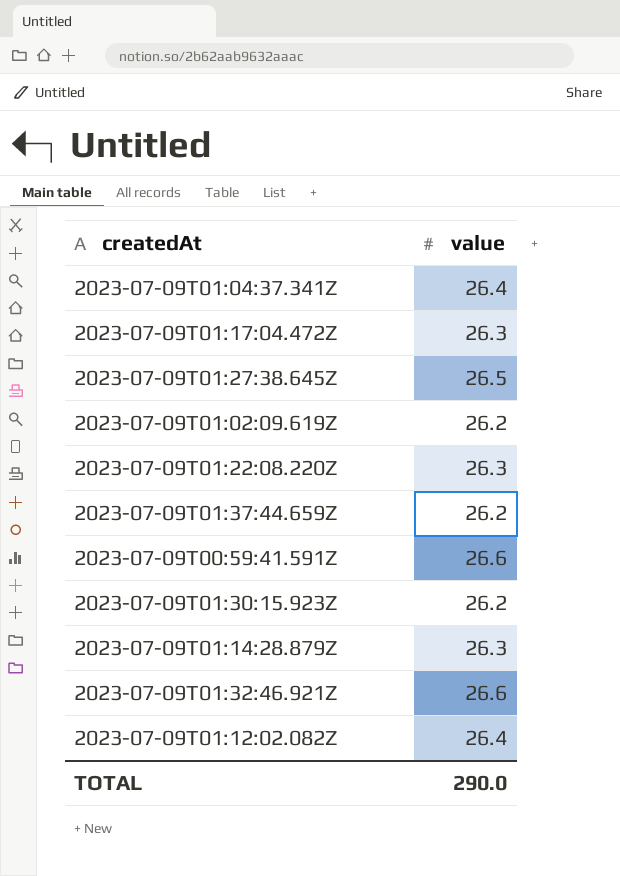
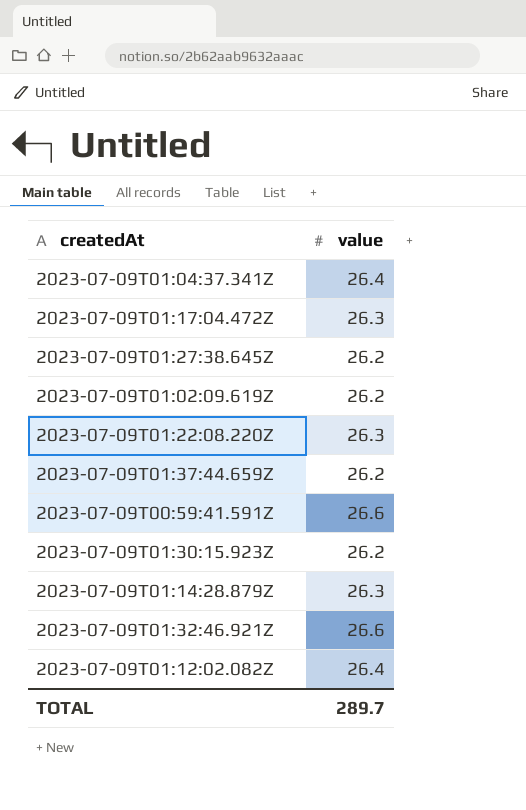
2023-07-09T01:27:38.645Z | value: 26.5 -> 26.2
TOTAL | value: 290.0 -> 289.7

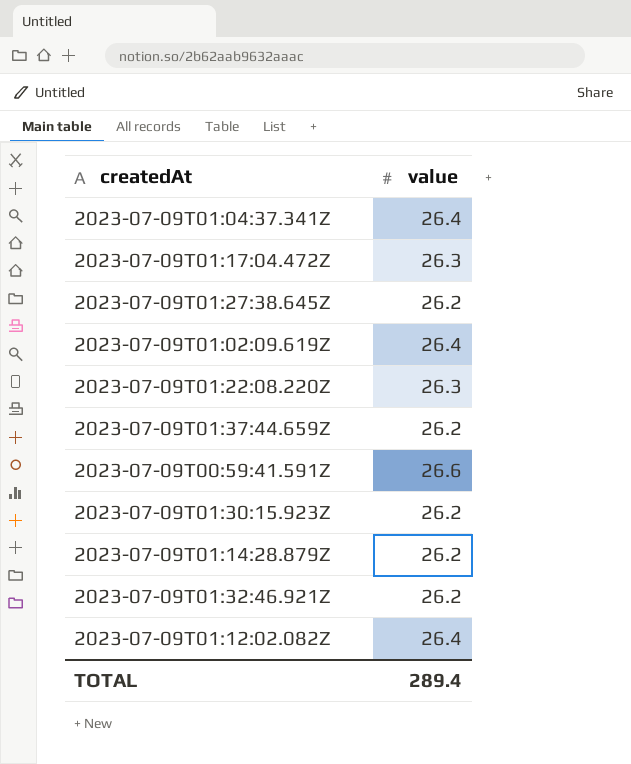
2023-07-09T01:02:09.619Z | value: 26.2 -> 26.4
2023-07-09T01:14:28.879Z | value: 26.3 -> 26.2
2023-07-09T01:32:46.921Z | value: 26.6 -> 26.2
TOTAL | value: 289.7 -> 289.4

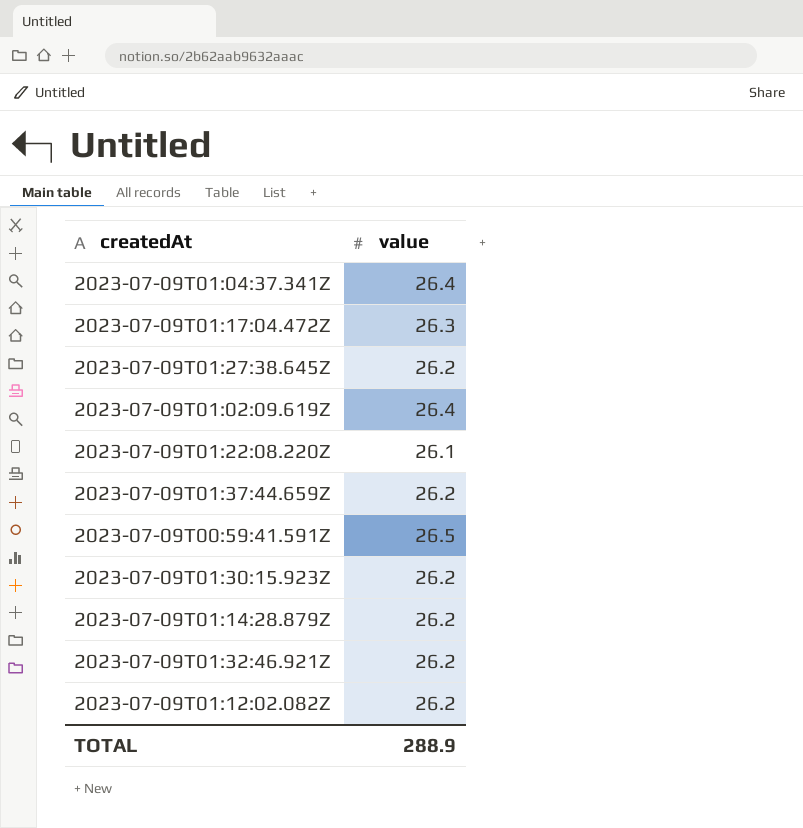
2023-07-09T01:22:08.220Z | value: 26.3 -> 26.1
2023-07-09T00:59:41.591Z | value: 26.6 -> 26.5
2023-07-09T01:12:02.082Z | value: 26.4 -> 26.2
TOTAL | value: 289.4 -> 288.9

